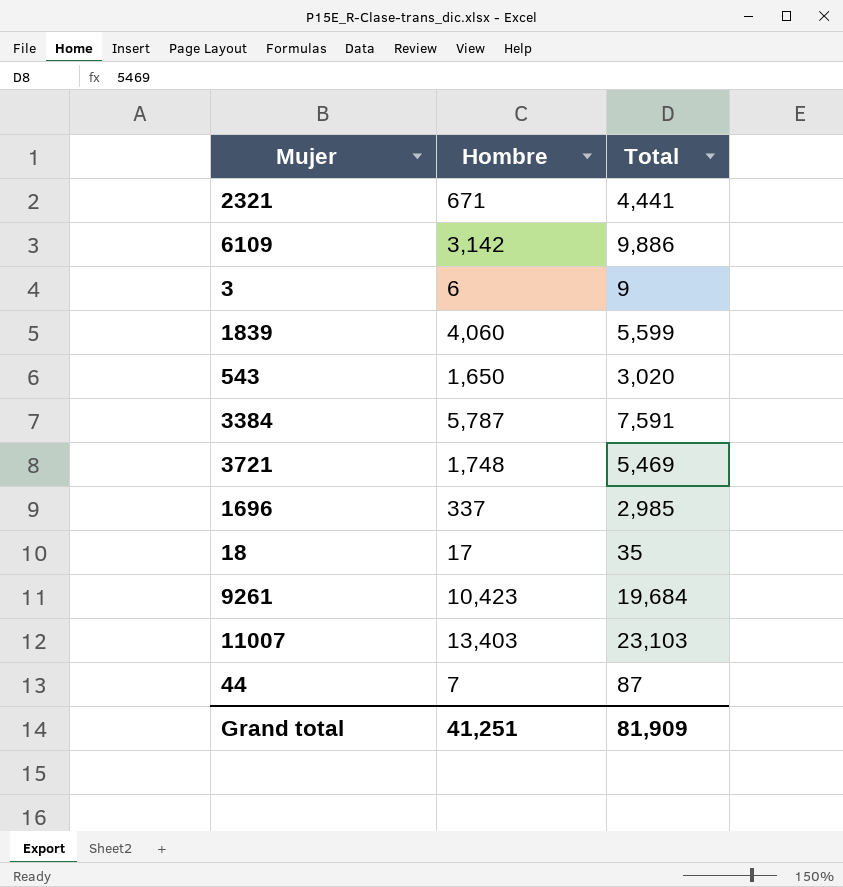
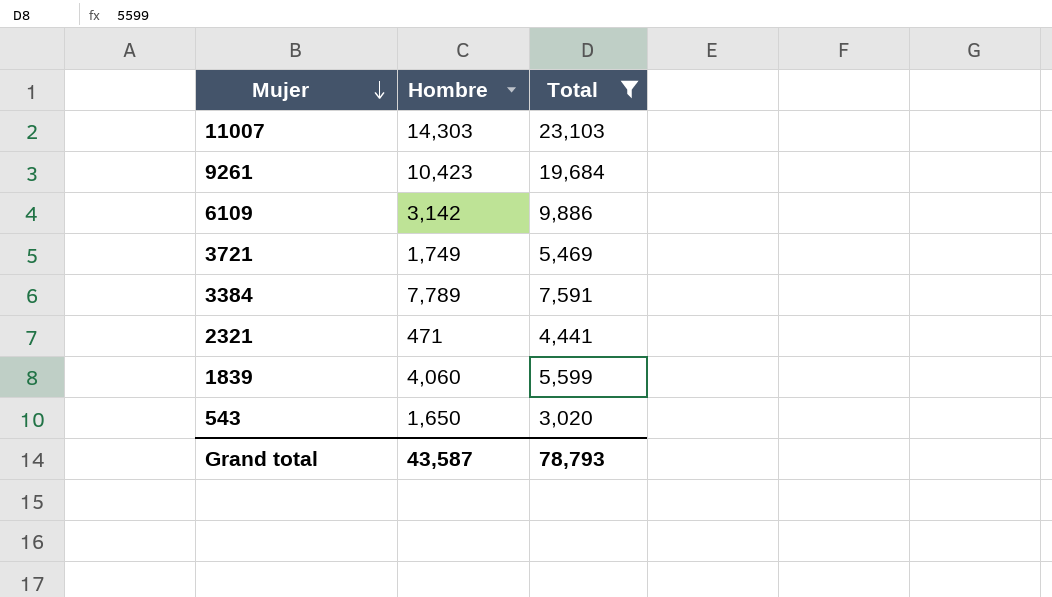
filter: none -> Total >= 3,020
row order: none -> Mujer descending
11007 | Hombre: 13,403 -> 14,303
3721 | Hombre: 1,748 -> 1,749
3384 | Hombre: 5,787 -> 7,789
2321 | Hombre: 671 -> 471
Grand total | Hombre: 41,251 -> 43,587
Grand total | Total: 81,909 -> 78,793

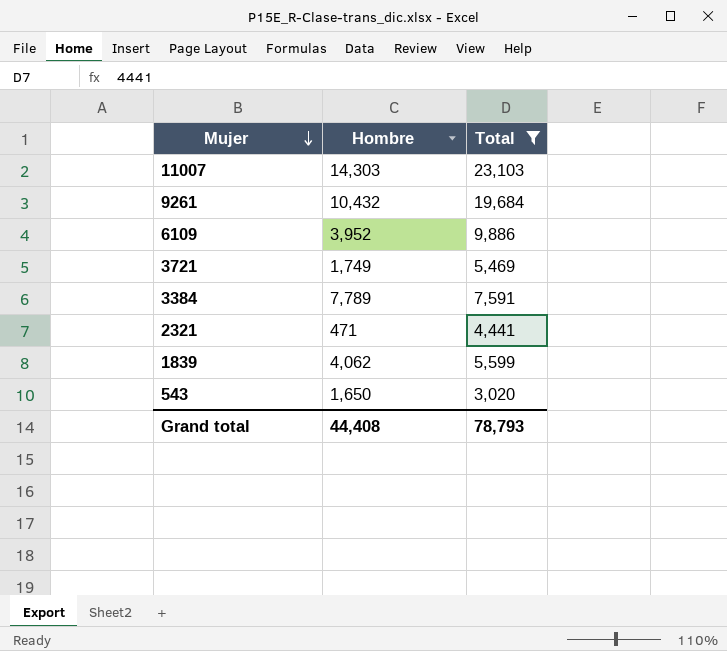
9261 | Hombre: 10,423 -> 10,432
6109 | Hombre: 3,142 -> 3,952
1839 | Hombre: 4,060 -> 4,062
Grand total | Hombre: 43,587 -> 44,408

